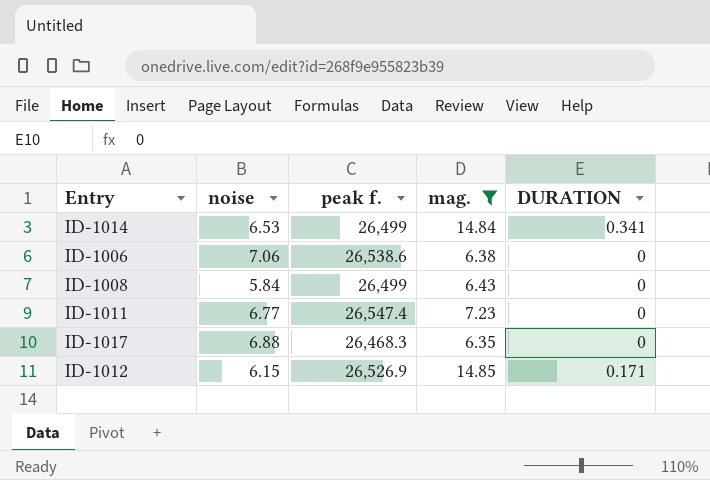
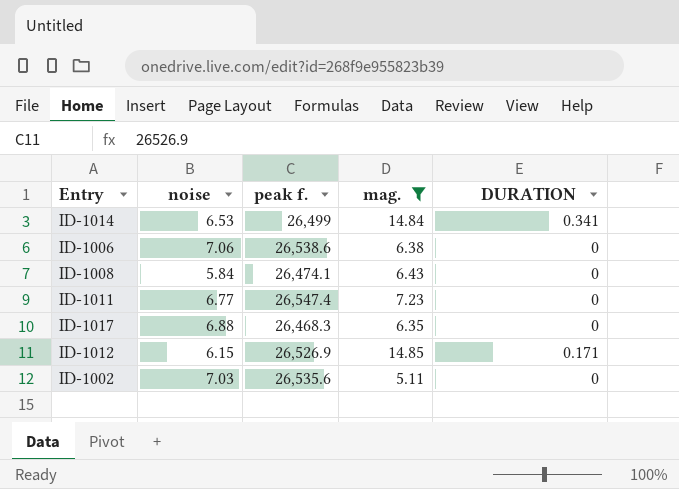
ID-1008 | peak f.: 26,499 -> 26,474.1
row ID-1002: none -> 7.03 | 26,535.6 | 5.11 | 0

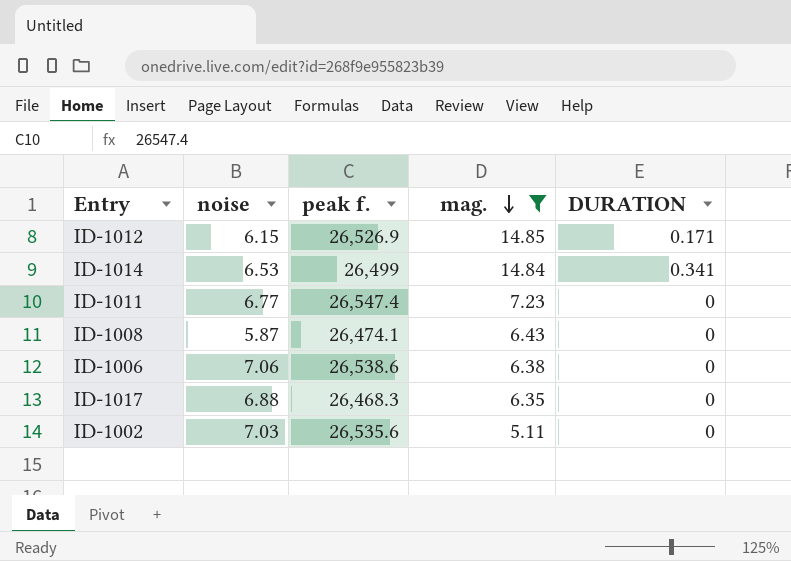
row order: none -> mag. descending
ID-1008 | noise: 5.84 -> 5.87

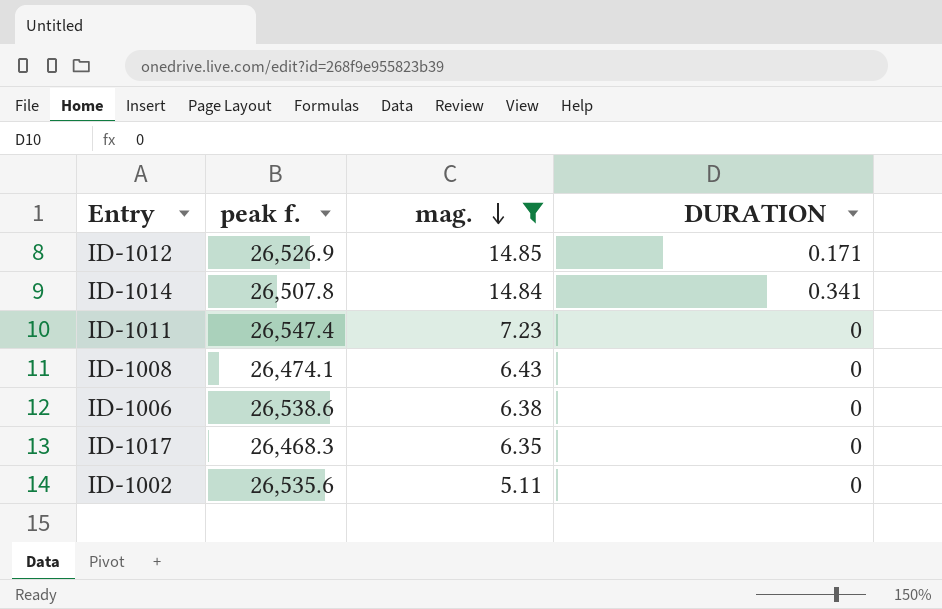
column noise | position: 2 -> none
ID-1014 | peak f.: 26,499 -> 26,507.8

